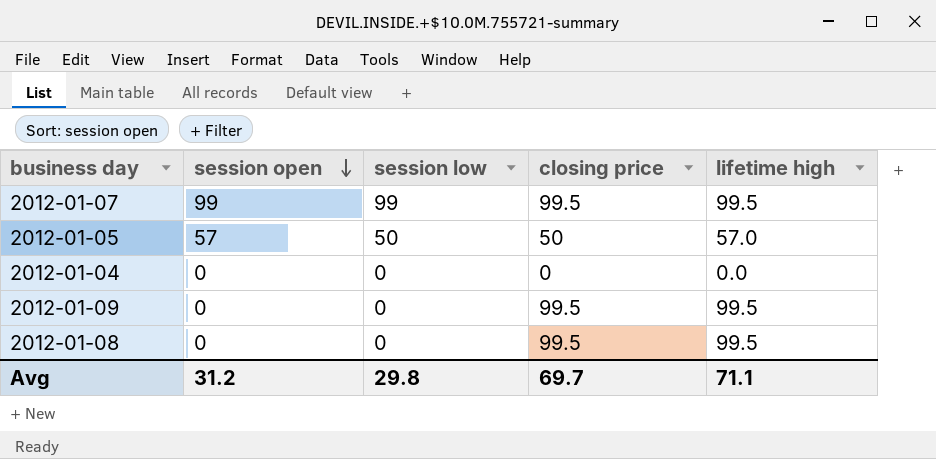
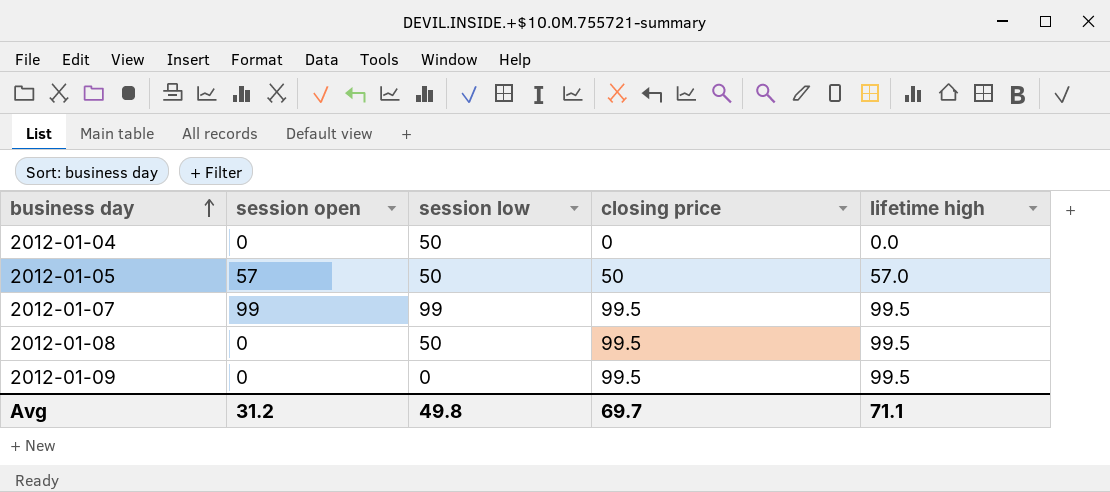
row order: session open descending -> business day ascending
2012-01-04 | session low: 0 -> 50
2012-01-08 | session low: 0 -> 50
Avg | session low: 29.8 -> 49.8

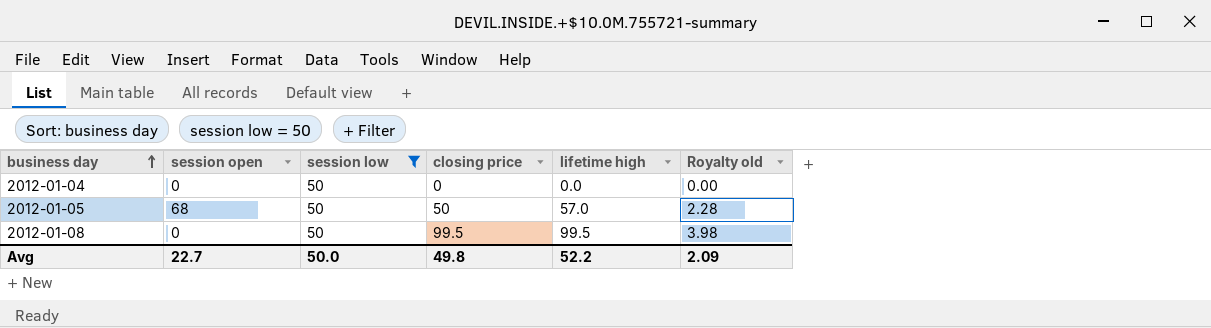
filter: none -> session low = 50
column Royalty old | formula: none -> [lifetime high] * 0.04
2012-01-05 | session open: 57 -> 68
Avg | session open: 31.2 -> 22.7
Avg | session low: 49.8 -> 50.0
Avg | closing price: 69.7 -> 49.8
Avg | lifetime high: 71.1 -> 52.2

